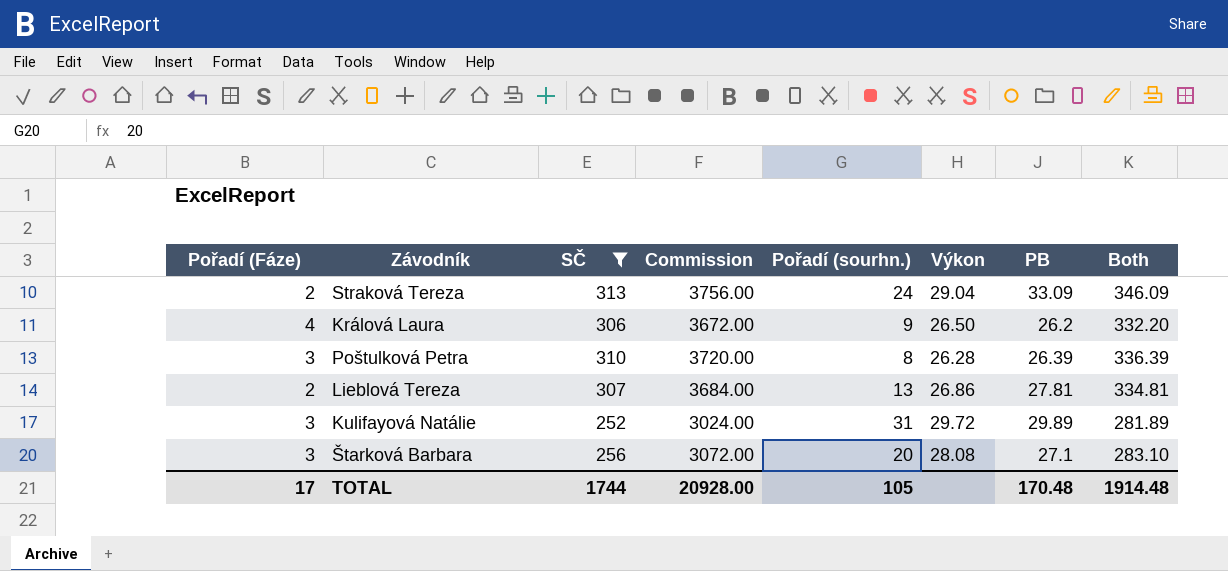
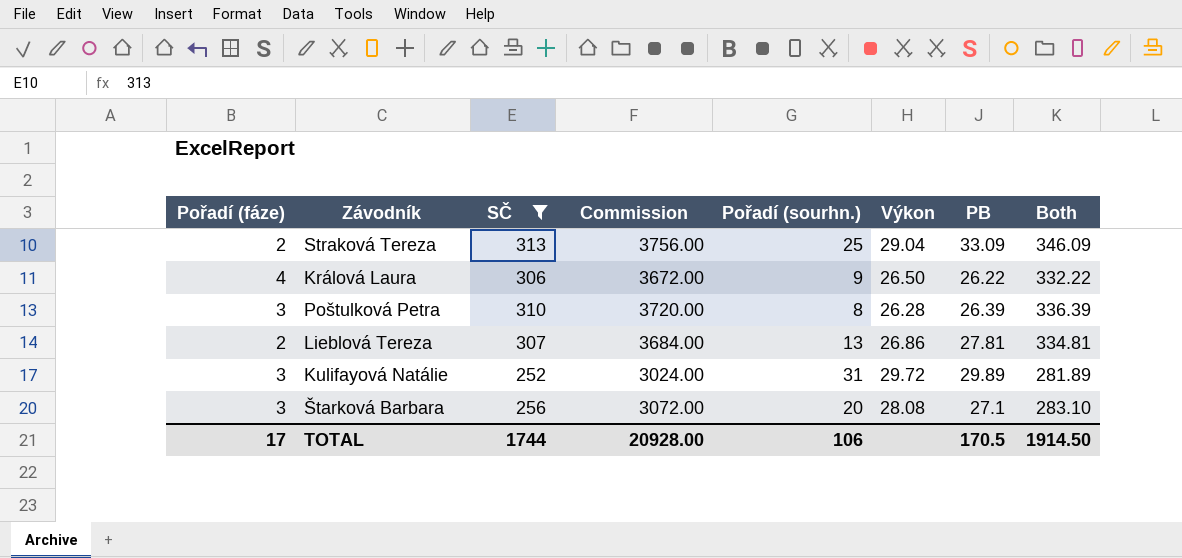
column name: Pořadí (Fáze) -> Pořadí (fáze)
Straková Tereza | Pořadí (sourhn.): 24 -> 25
Králová Laura | PB: 26.2 -> 26.22
Králová Laura | Both: 332.20 -> 332.22
TOTAL | Pořadí (sourhn.): 105 -> 106
TOTAL | PB: 170.48 -> 170.5
TOTAL | Both: 1914.48 -> 1914.50

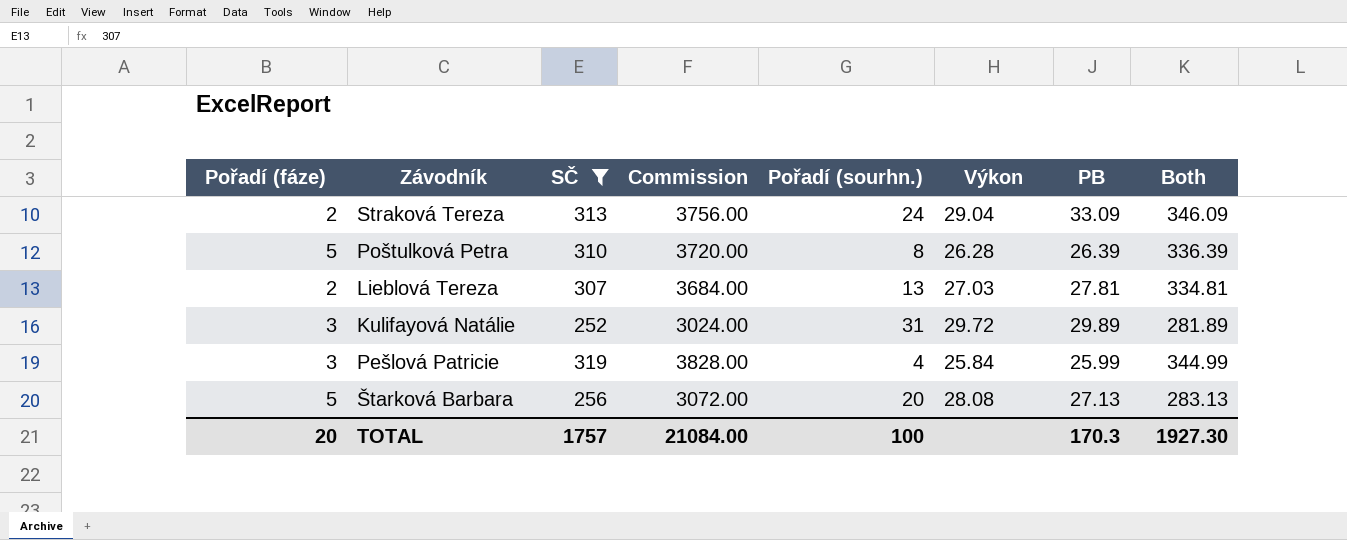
row Králová Laura: 4 | 306 | 3672.00 | 9 | 26.50 | 26.22 | 332.22 -> none
Straková Tereza | Pořadí (sourhn.): 25 -> 24
Poštulková Petra | Pořadí (fáze): 3 -> 5
Lieblová Tereza | Výkon: 26.86 -> 27.03
row Pešlová Patricie: none -> 3 | 319 | 3828.00 | 4 | 25.84 | 25.99 | 344.99
Štarková Barbara | Pořadí (fáze): 3 -> 5
Štarková Barbara | PB: 27.1 -> 27.13
Štarková Barbara | Both: 283.10 -> 283.13
TOTAL | Pořadí (fáze): 17 -> 20
TOTAL | SČ: 1744 -> 1757
TOTAL | Commission: 20928.00 -> 21084.00
TOTAL | Pořadí (sourhn.): 106 -> 100
TOTAL | PB: 170.5 -> 170.3
TOTAL | Both: 1914.50 -> 1927.30

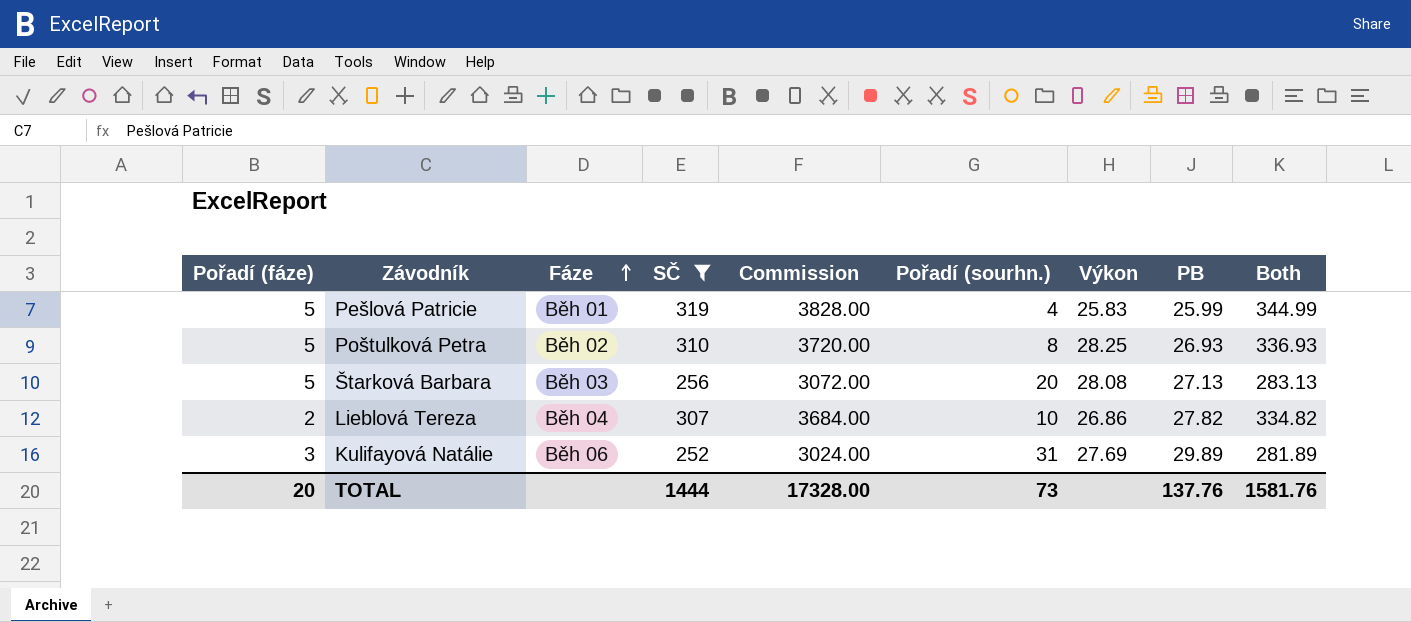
row order: none -> Fáze ascending
column Fáze | position: none -> 3
row Straková Tereza: 2 | 313 | 3756.00 | 24 | 29.04 | 33.09 | 346.09 -> none
Pešlová Patricie | Pořadí (fáze): 3 -> 5
Pešlová Patricie | Výkon: 25.84 -> 25.83
Poštulková Petra | Výkon: 26.28 -> 28.25
Poštulková Petra | PB: 26.39 -> 26.93
Poštulková Petra | Both: 336.39 -> 336.93
Lieblová Tereza | Pořadí (sourhn.): 13 -> 10
Lieblová Tereza | Výkon: 27.03 -> 26.86
Lieblová Tereza | PB: 27.81 -> 27.82
Lieblová Tereza | Both: 334.81 -> 334.82
Kulifayová Natálie | Výkon: 29.72 -> 27.69
TOTAL | SČ: 1757 -> 1444
TOTAL | Commission: 21084.00 -> 17328.00
TOTAL | Pořadí (sourhn.): 100 -> 73
TOTAL | PB: 170.3 -> 137.76
TOTAL | Both: 1927.30 -> 1581.76

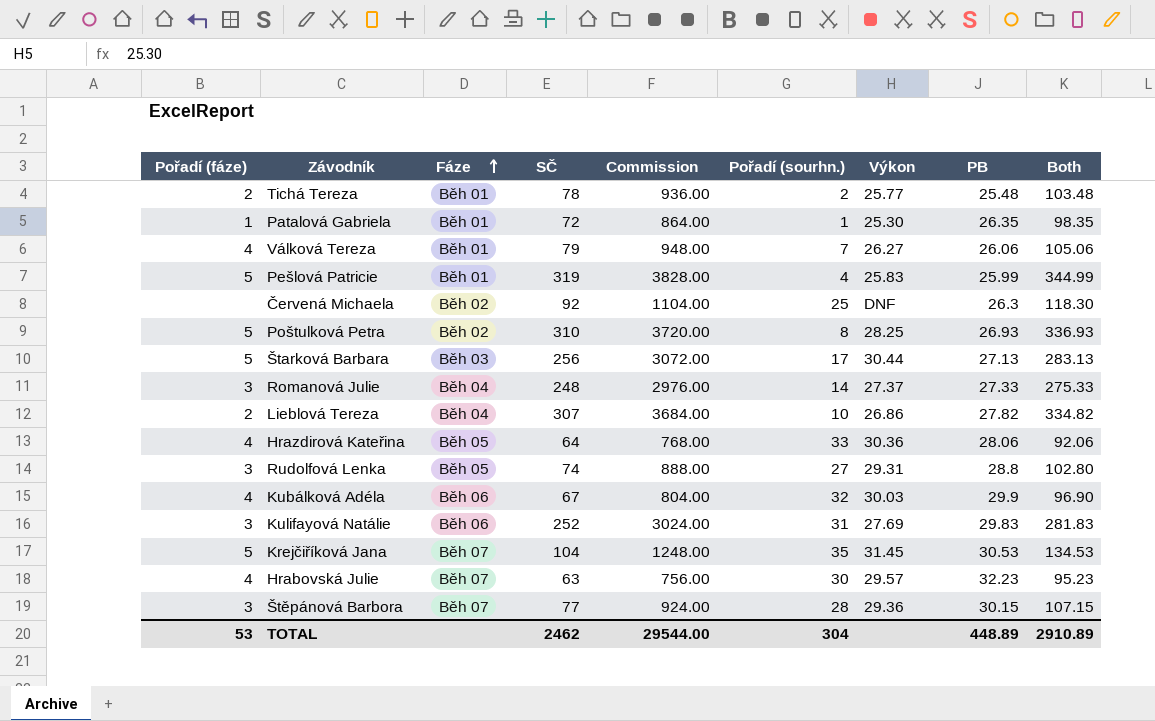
filter: SČ >= 252 -> none
Štarková Barbara | Pořadí (sourhn.): 20 -> 17
Štarková Barbara | Výkon: 28.08 -> 30.44
Kulifayová Natálie | PB: 29.89 -> 29.83
Kulifayová Natálie | Both: 281.89 -> 281.83
TOTAL | Pořadí (fáze): 20 -> 53
TOTAL | SČ: 1444 -> 2462
TOTAL | Commission: 17328.00 -> 29544.00
TOTAL | Pořadí (sourhn.): 73 -> 304
TOTAL | PB: 137.76 -> 448.89
TOTAL | Both: 1581.76 -> 2910.89

